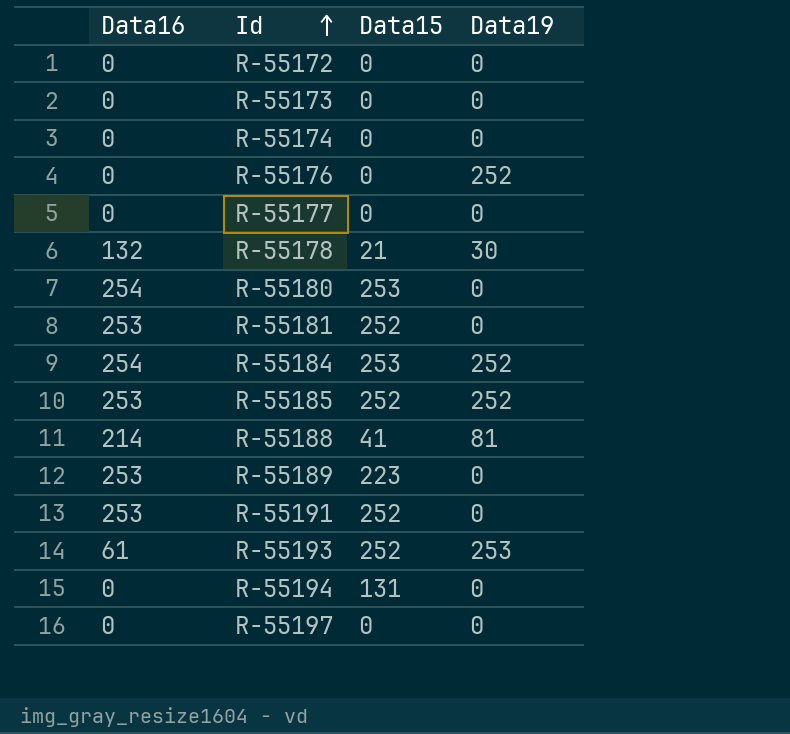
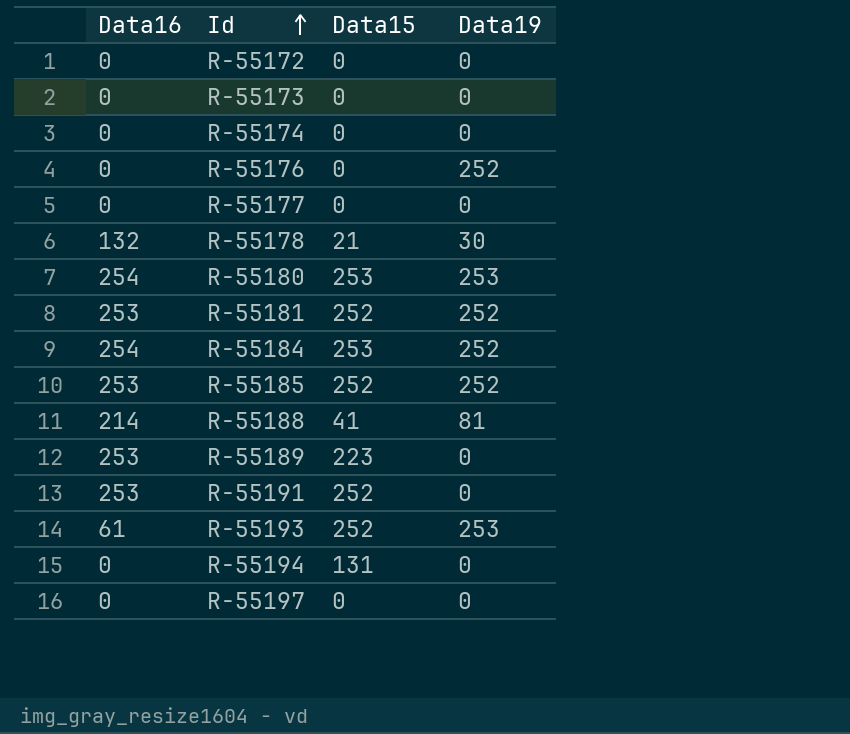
R-55180 | Data19: 0 -> 253
R-55181 | Data19: 0 -> 252

